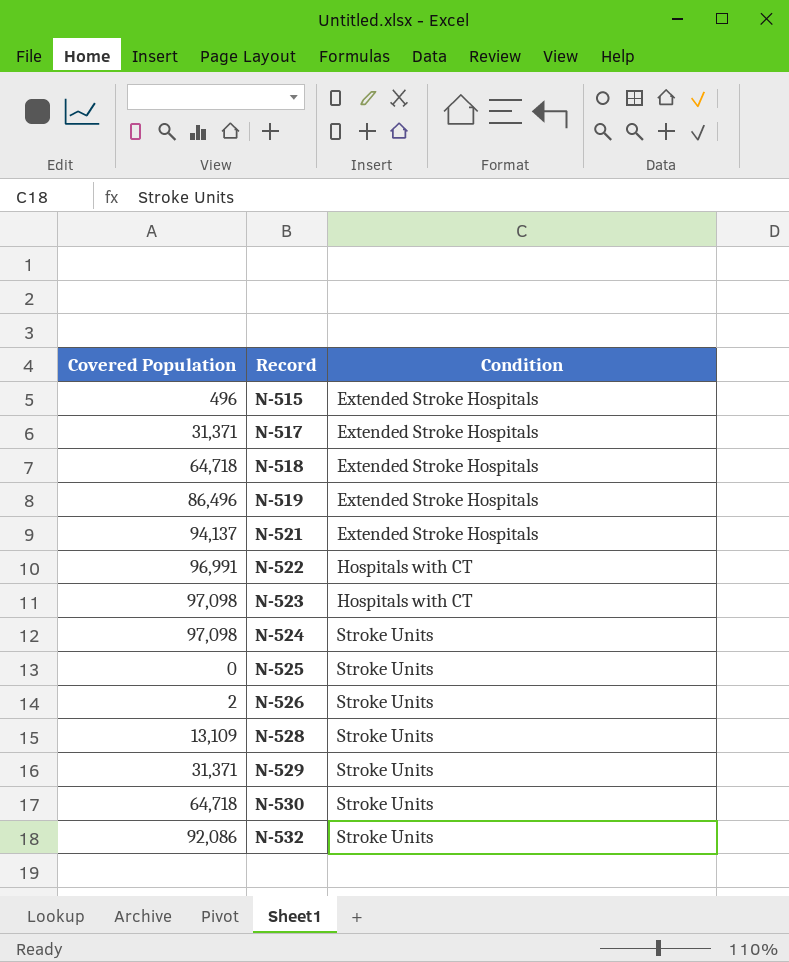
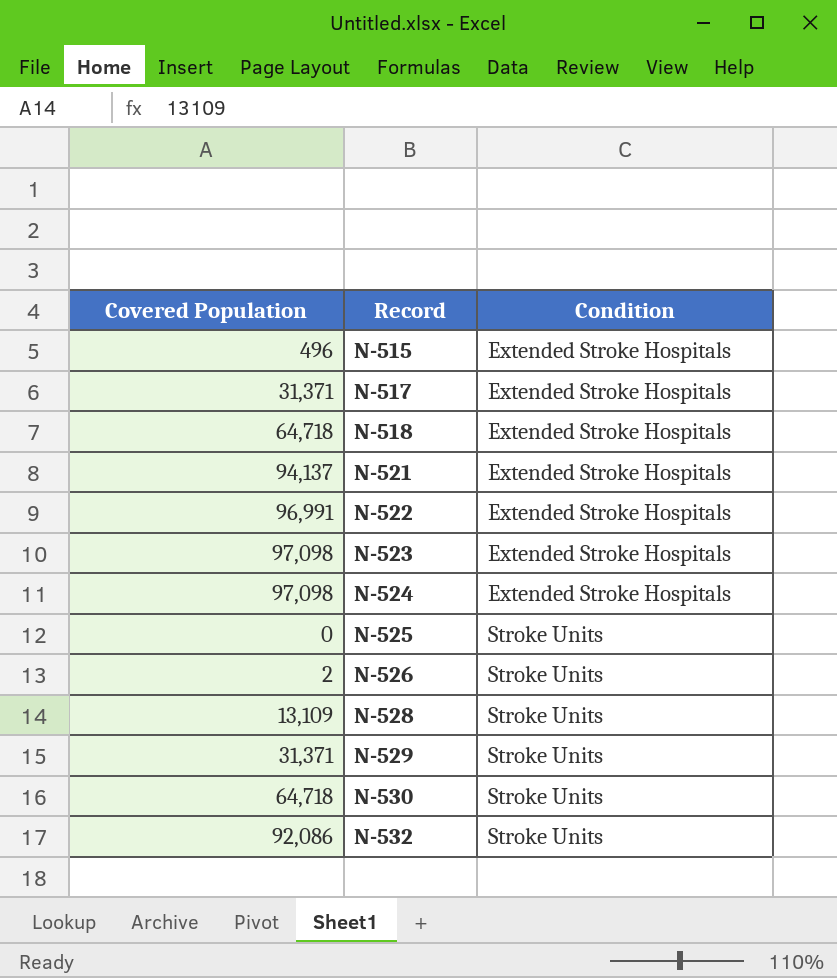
row N-519: 86,496 | Extended Stroke Hospitals -> none
N-522 | Condition: Hospitals with CT -> Extended Stroke Hospitals
N-523 | Condition: Hospitals with CT -> Extended Stroke Hospitals
N-524 | Condition: Stroke Units -> Extended Stroke Hospitals

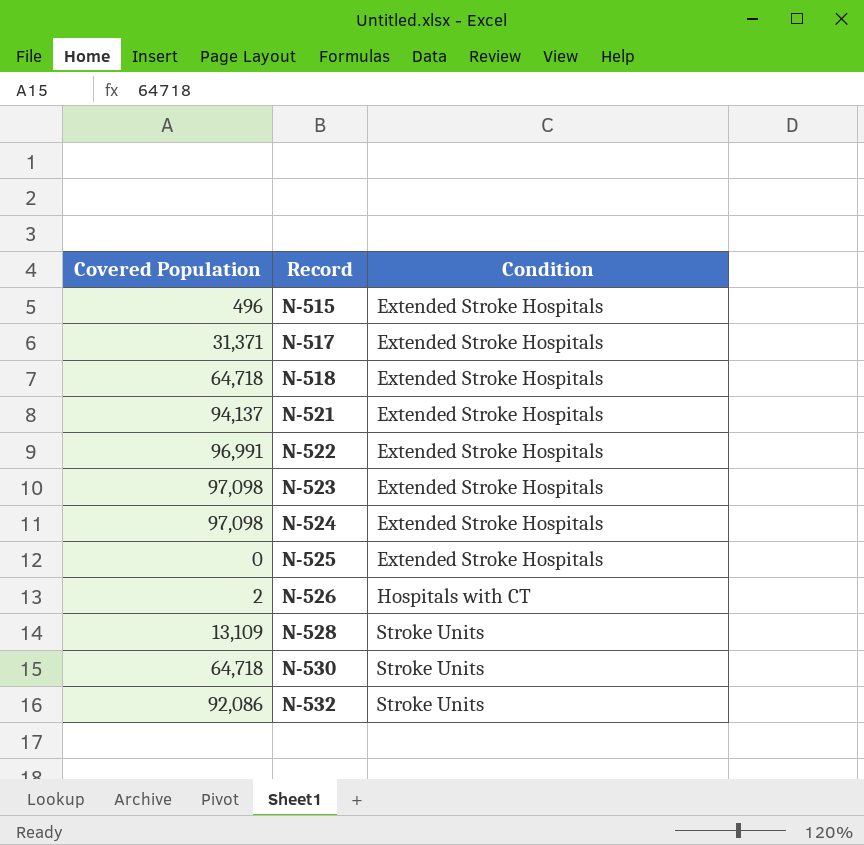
row N-529: 31,371 | Stroke Units -> none
N-525 | Condition: Stroke Units -> Extended Stroke Hospitals
N-526 | Condition: Stroke Units -> Hospitals with CT

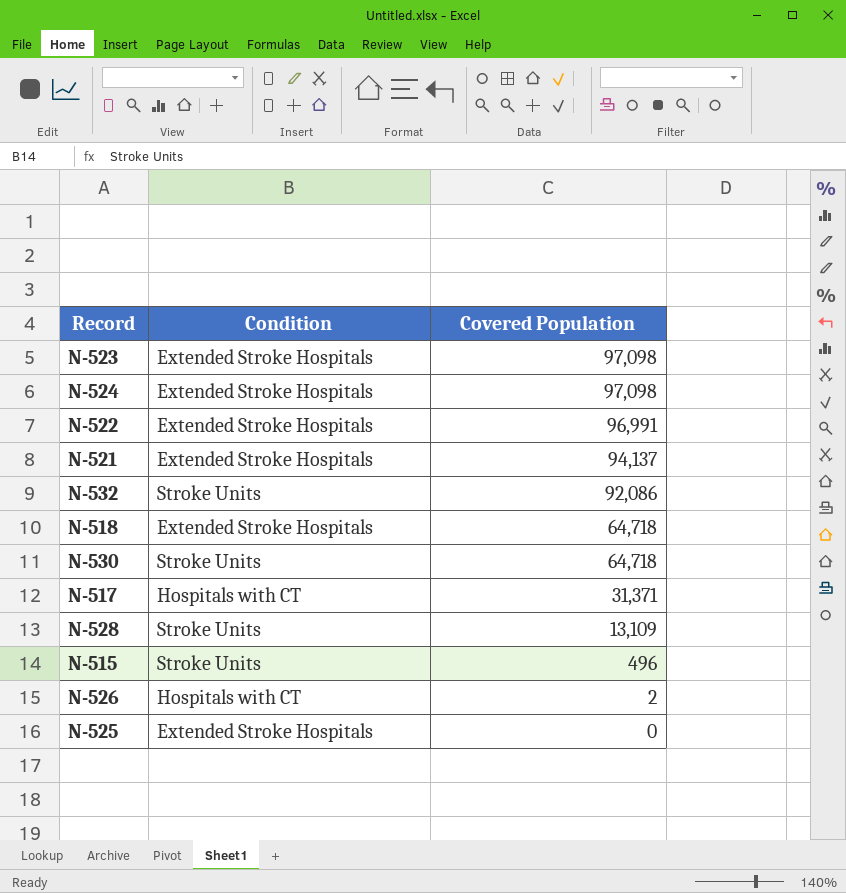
row order: Record ascending -> Covered Population descending
column Covered Population | position: 1 -> 3
N-517 | Condition: Extended Stroke Hospitals -> Hospitals with CT
N-515 | Condition: Extended Stroke Hospitals -> Stroke Units

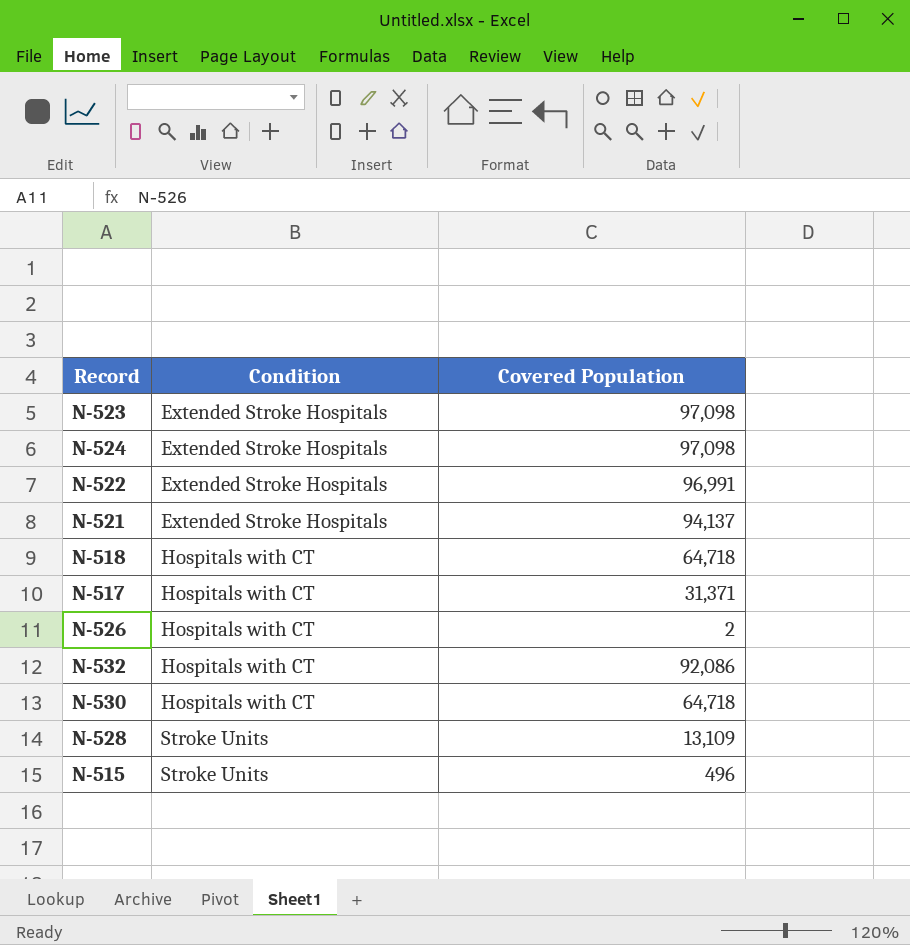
row order: Covered Population descending -> Condition ascending
row N-525: Extended Stroke Hospitals | 0 -> none
N-518 | Condition: Extended Stroke Hospitals -> Hospitals with CT
N-532 | Condition: Stroke Units -> Hospitals with CT
N-530 | Condition: Stroke Units -> Hospitals with CT

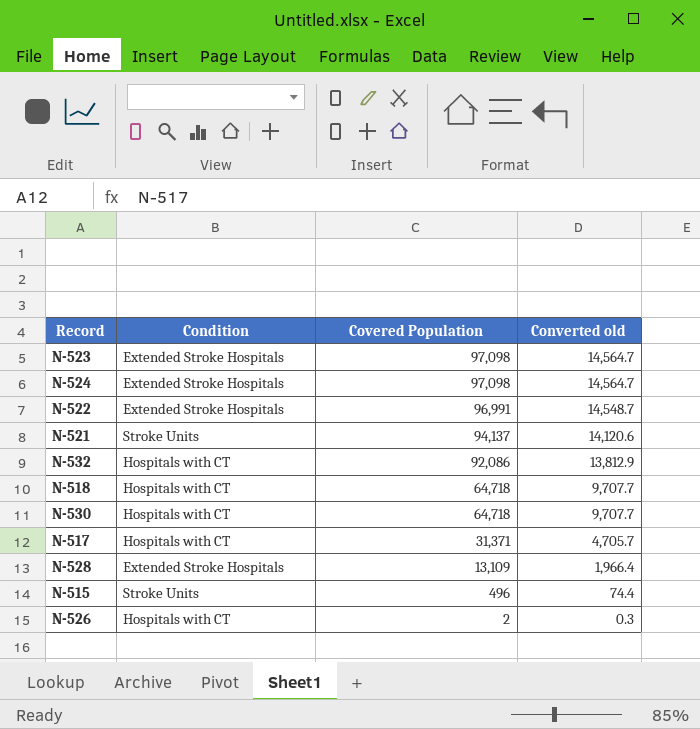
row order: Condition ascending -> Covered Population descending
column Converted old | formula: none -> [Covered Population] * 0.15
N-521 | Condition: Extended Stroke Hospitals -> Stroke Units
N-528 | Condition: Stroke Units -> Extended Stroke Hospitals

